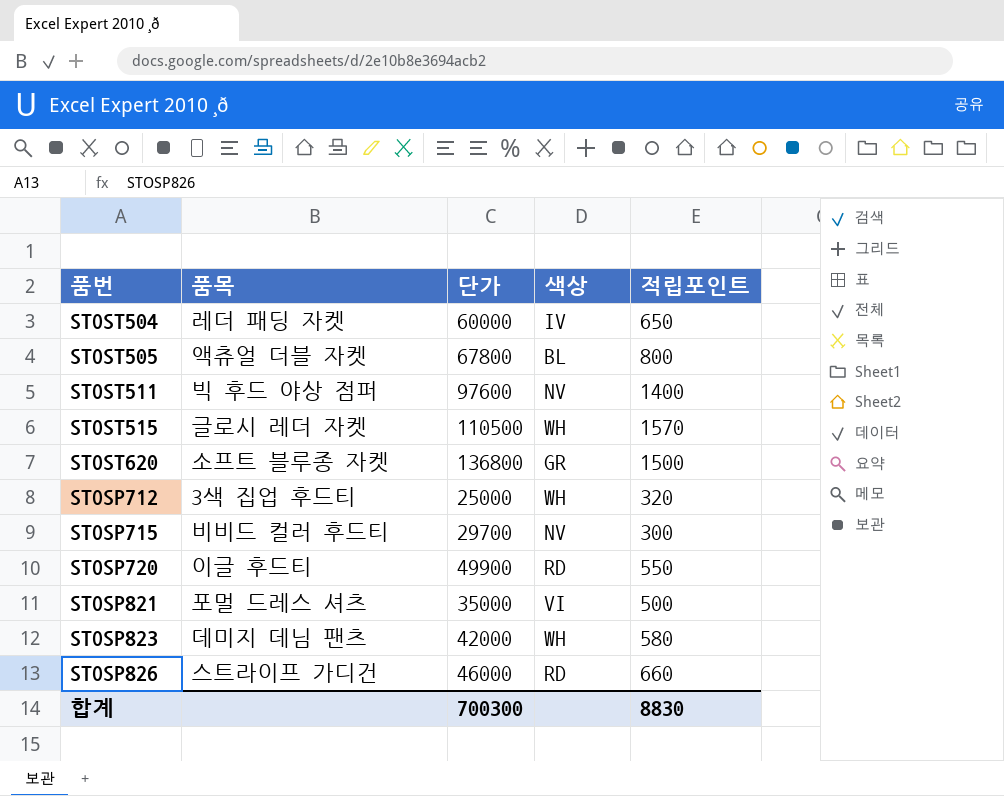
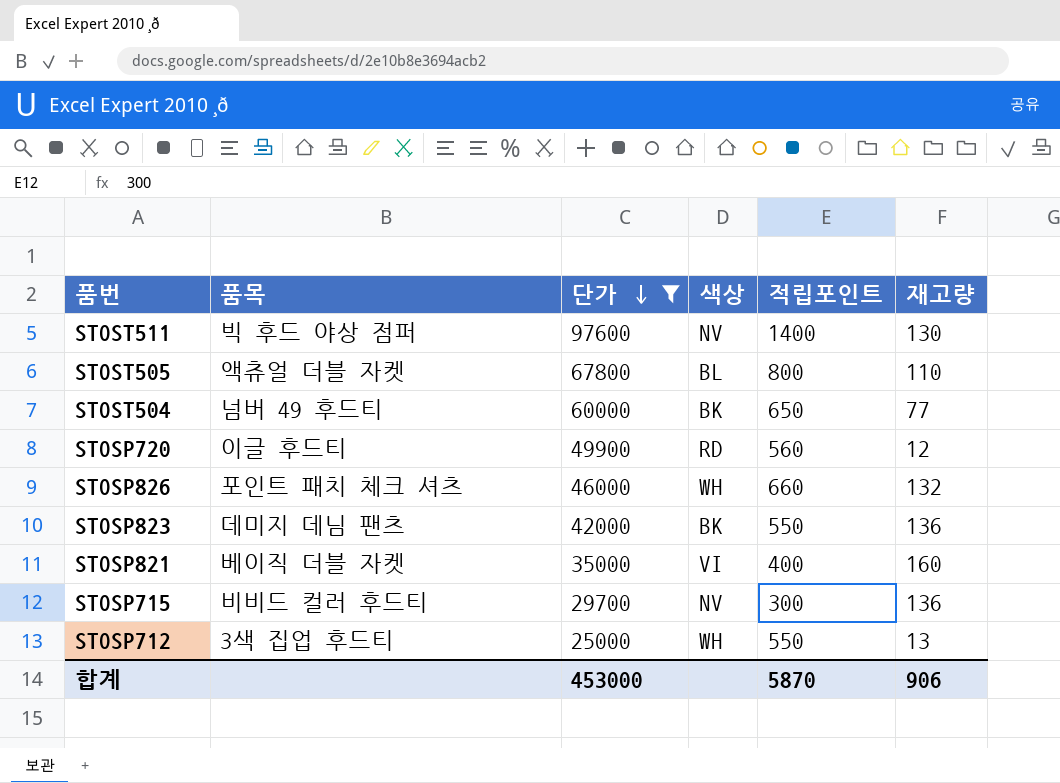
filter: none -> 단가 <= 97600
row order: none -> 단가 descending
column 재고량 | position: none -> 6
STOST504 | 품목: 레더 패딩 자켓 -> 넘버 49 후드티
STOST504 | 색상: IV -> BK
STOSP720 | 적립포인트: 550 -> 560
STOSP826 | 품목: 스트라이프 가디건 -> 포인트 패치 체크 셔츠
STOSP826 | 색상: RD -> WH
STOSP823 | 색상: WH -> BK
STOSP823 | 적립포인트: 580 -> 550
STOSP821 | 품목: 포멀 드레스 셔츠 -> 베이직 더블 자켓
STOSP821 | 적립포인트: 500 -> 400
STOSP712 | 적립포인트: 320 -> 550
합계 | 단가: 700300 -> 453000
합계 | 적립포인트: 8830 -> 5870

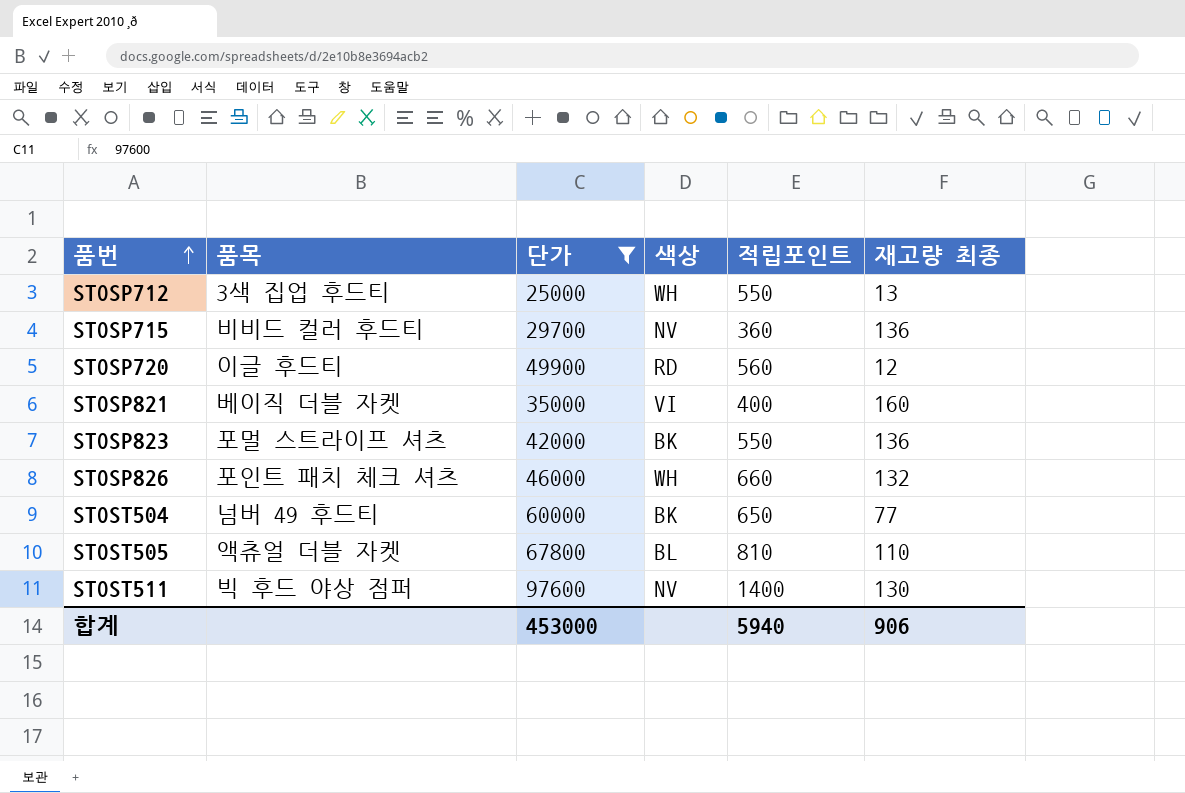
row order: 단가 descending -> 품번 ascending
column name: 재고량 -> 재고량 최종
STOSP715 | 적립포인트: 300 -> 360
STOSP823 | 품목: 데미지 데님 팬츠 -> 포멀 스트라이프 셔츠
STOST505 | 적립포인트: 800 -> 810
합계 | 적립포인트: 5870 -> 5940

